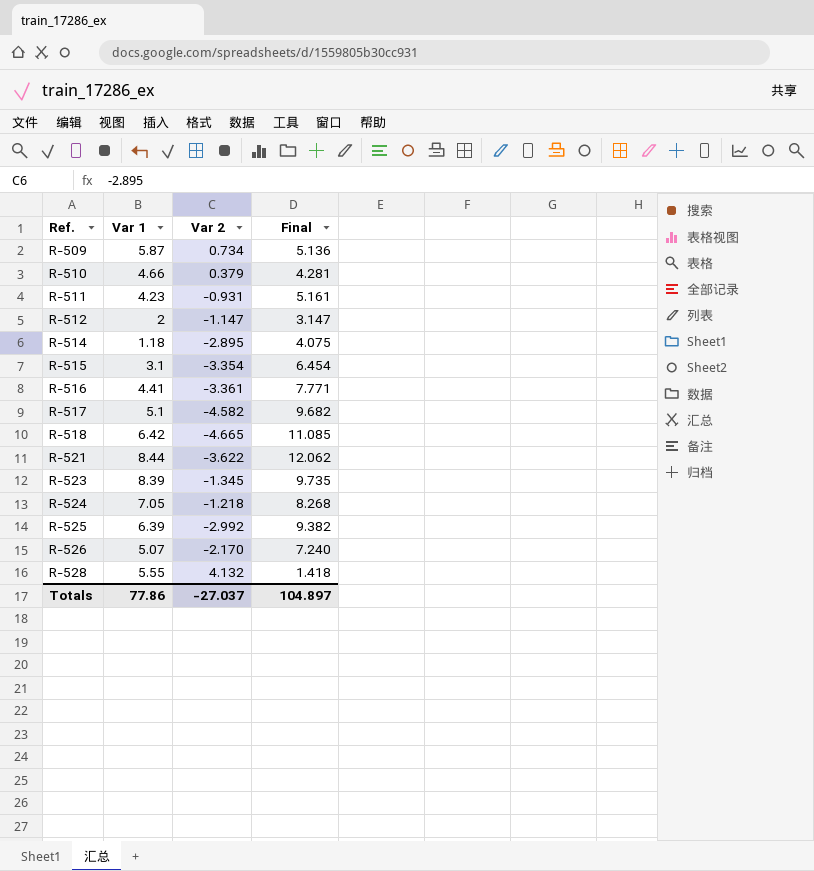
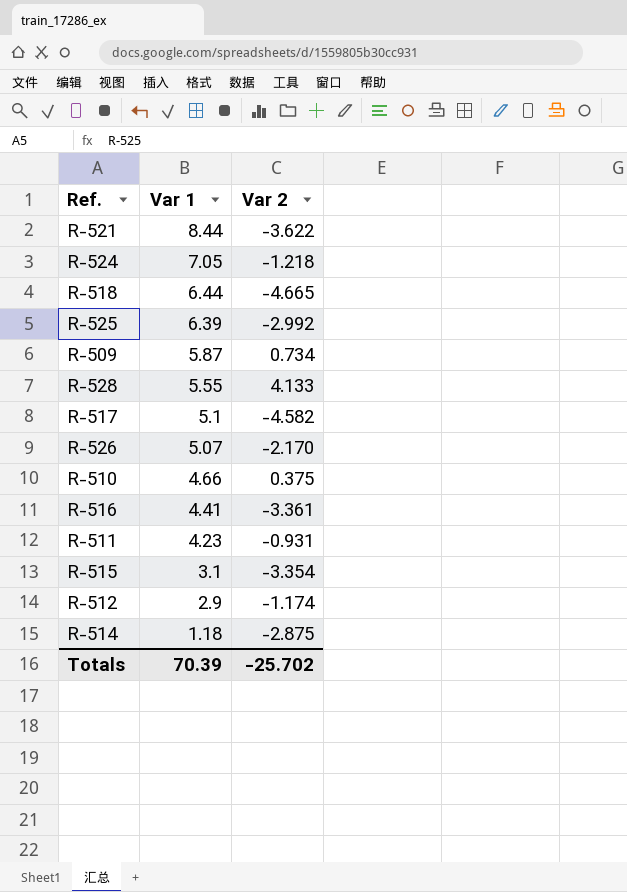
row order: Ref. ascending -> Var 1 descending
column Final | formula: [Var 1] - [Var 2] -> none
row R-523: 8.39 | -1.345 | 9.735 -> none
R-518 | Var 1: 6.42 -> 6.44
R-528 | Var 2: 4.132 -> 4.133
R-510 | Var 2: 0.379 -> 0.375
R-512 | Var 1: 2 -> 2.9
R-512 | Var 2: -1.147 -> -1.174
R-514 | Var 2: -2.895 -> -2.875
Totals | Var 1: 77.86 -> 70.39
Totals | Var 2: -27.037 -> -25.702

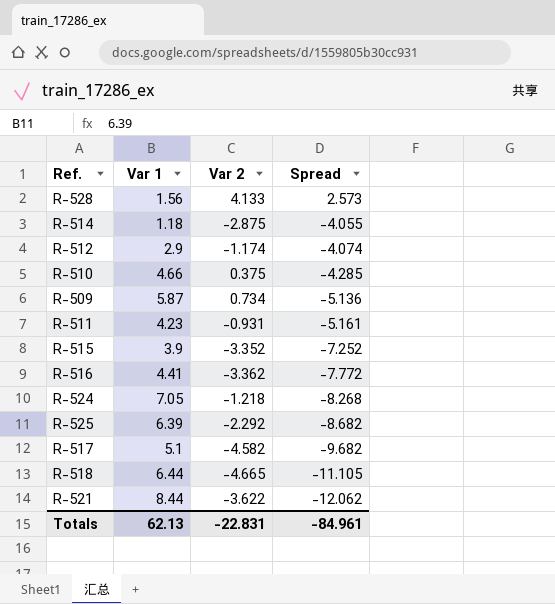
row order: Var 1 descending -> Spread descending
column Spread | formula: none -> [Var 2] - [Var 1]
row R-526: 5.07 | -2.170 -> none
R-528 | Var 1: 5.55 -> 1.56
R-515 | Var 1: 3.1 -> 3.9
R-515 | Var 2: -3.354 -> -3.352
R-516 | Var 2: -3.361 -> -3.362
R-525 | Var 2: -2.992 -> -2.292
Totals | Var 1: 70.39 -> 62.13
Totals | Var 2: -25.702 -> -22.831

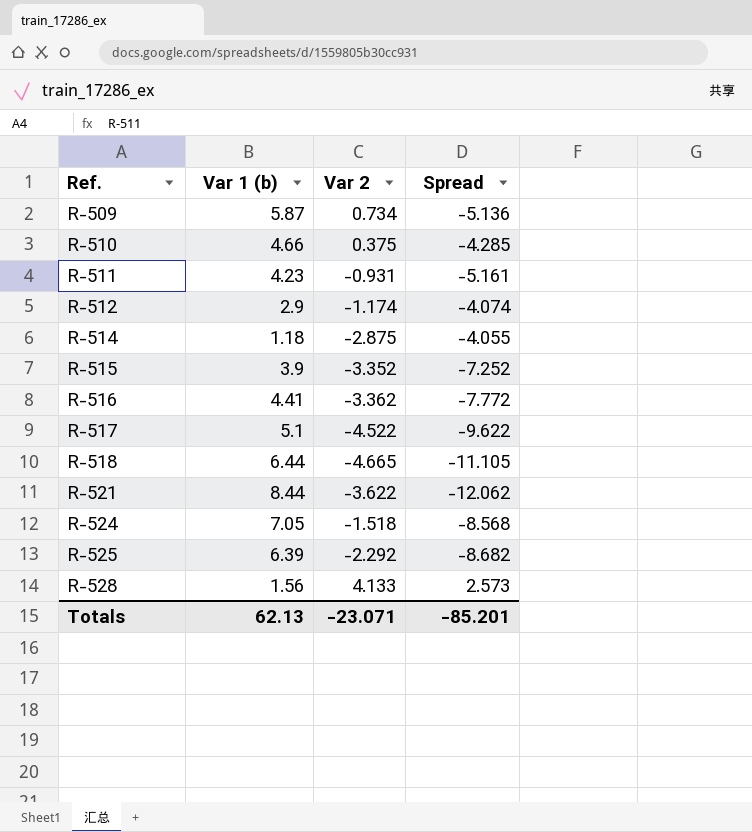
row order: Spread descending -> Ref. ascending
column name: Var 1 -> Var 1 (b)
R-517 | Var 2: -4.582 -> -4.522
R-517 | Spread: -9.682 -> -9.622
R-524 | Var 2: -1.218 -> -1.518
R-524 | Spread: -8.268 -> -8.568
Totals | Var 2: -22.831 -> -23.071
Totals | Spread: -84.961 -> -85.201

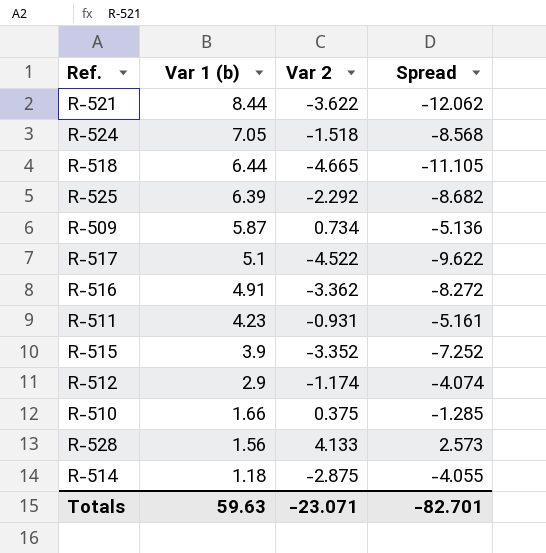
row order: Ref. ascending -> Var 1 (b) descending
R-516 | Var 1 (b): 4.41 -> 4.91
R-516 | Spread: -7.772 -> -8.272
R-510 | Var 1 (b): 4.66 -> 1.66
R-510 | Spread: -4.285 -> -1.285
Totals | Var 1 (b): 62.13 -> 59.63
Totals | Spread: -85.201 -> -82.701

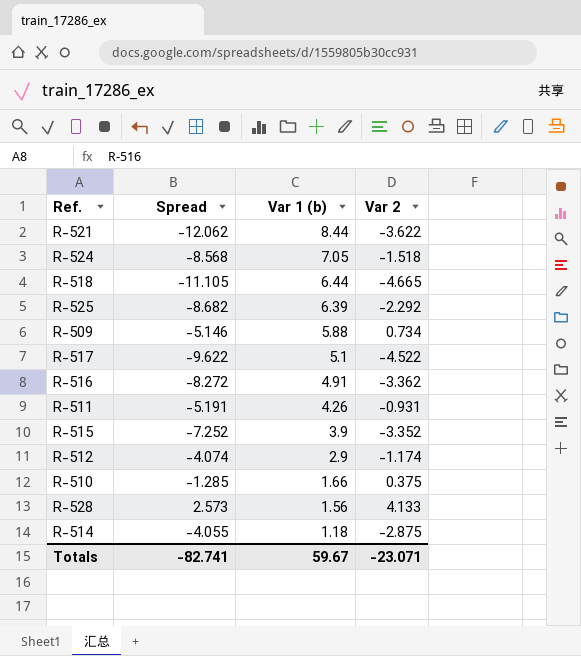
column Spread | position: 4 -> 2
R-509 | Spread: -5.136 -> -5.146
R-509 | Var 1 (b): 5.87 -> 5.88
R-511 | Spread: -5.161 -> -5.191
R-511 | Var 1 (b): 4.23 -> 4.26
Totals | Spread: -82.701 -> -82.741
Totals | Var 1 (b): 59.63 -> 59.67

